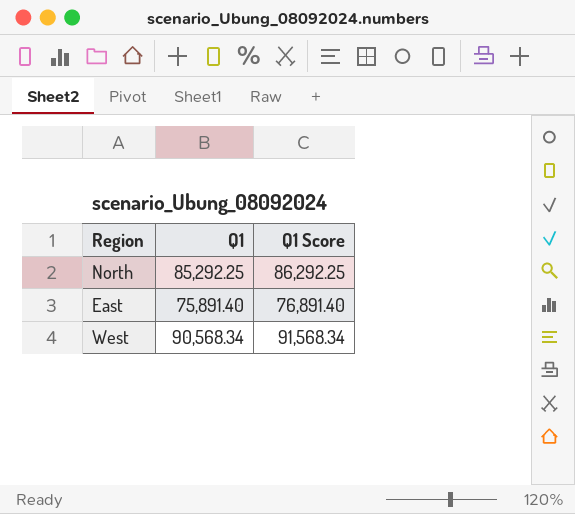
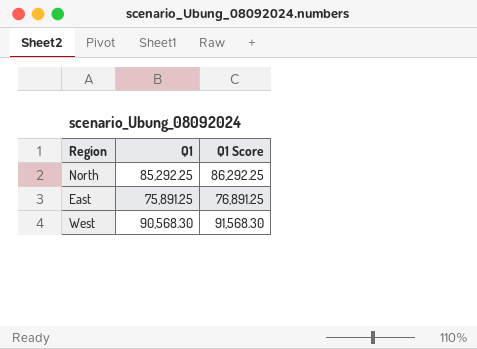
East | Q1: 75,891.40 -> 75,891.25
East | Q1 Score: 76,891.40 -> 76,891.25
West | Q1: 90,568.34 -> 90,568.30
West | Q1 Score: 91,568.34 -> 91,568.30

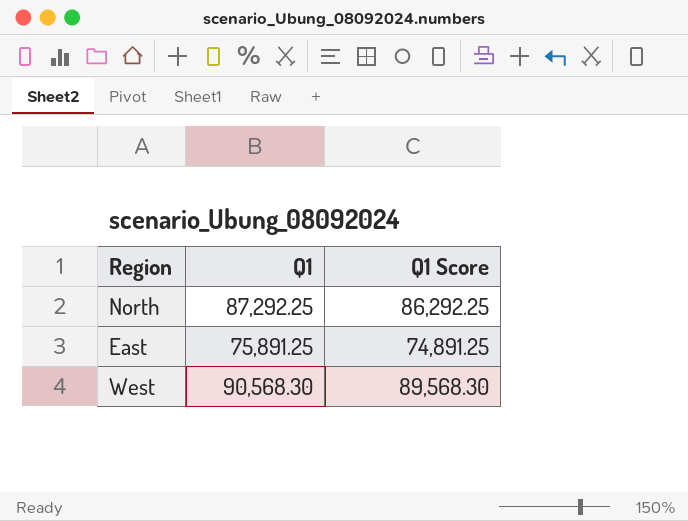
column Q1 Score | formula: [Q1] + 1000 -> [Q1] - 1000
North | Q1: 85,292.25 -> 87,292.25

